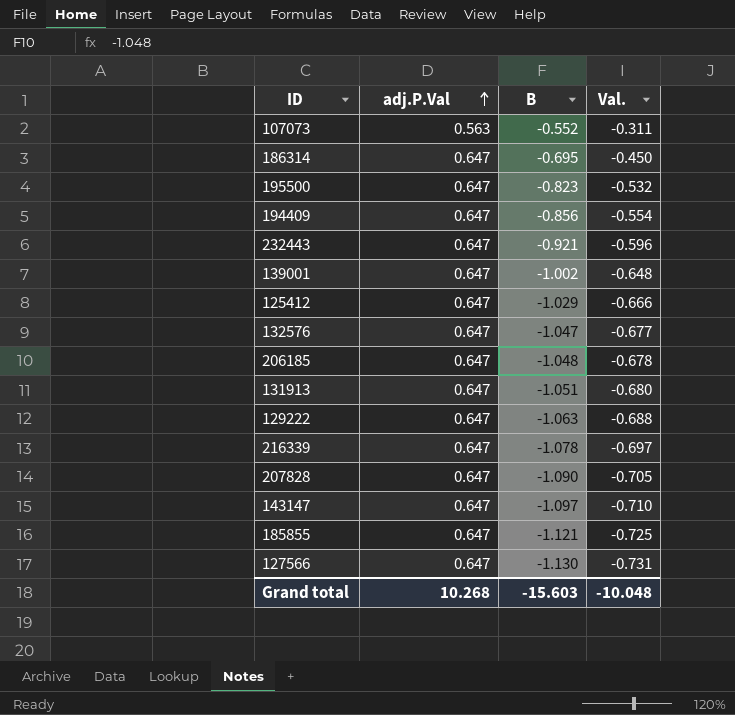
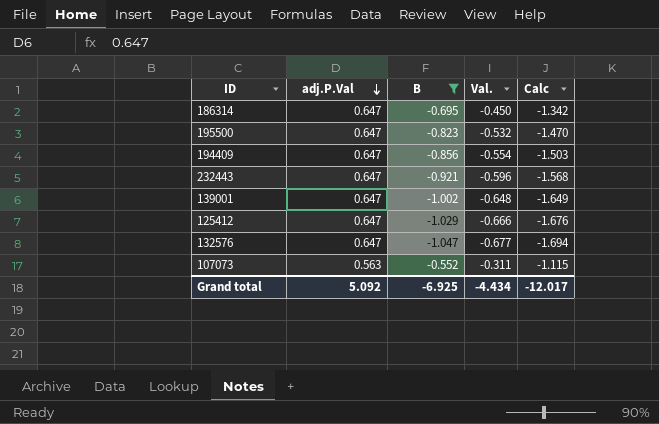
filter: none -> B >= -1.047
row order: adj.P.Val ascending -> adj.P.Val descending
column Calc | formula: none -> [B] - [adj.P.Val]
Grand total | adj.P.Val: 10.268 -> 5.092
Grand total | B: -15.603 -> -6.925
Grand total | Val.: -10.048 -> -4.434

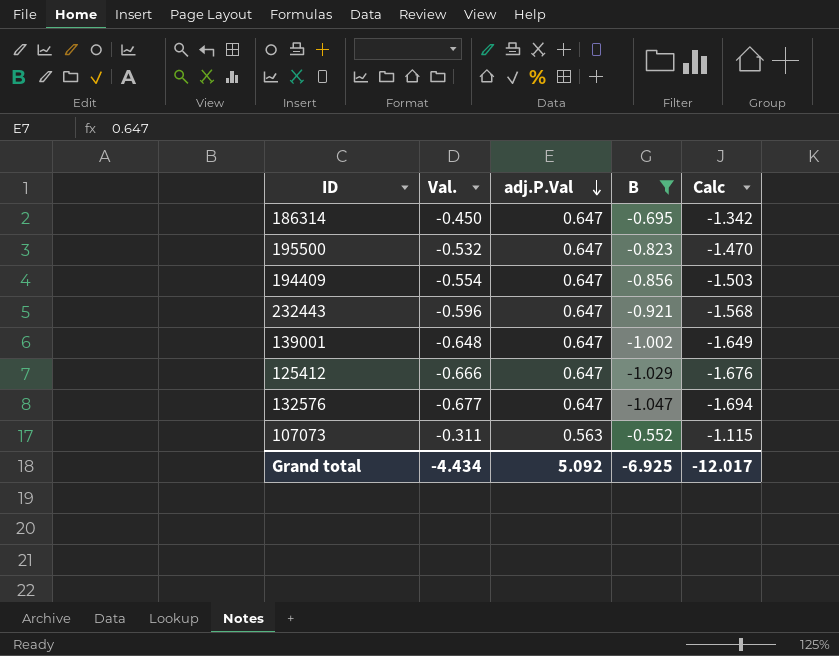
column Val. | position: 4 -> 2

